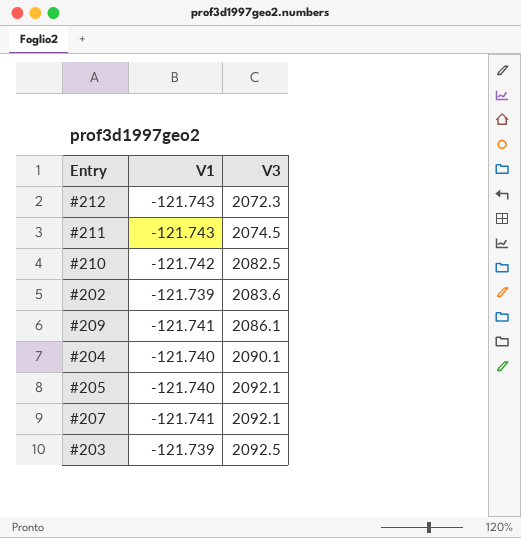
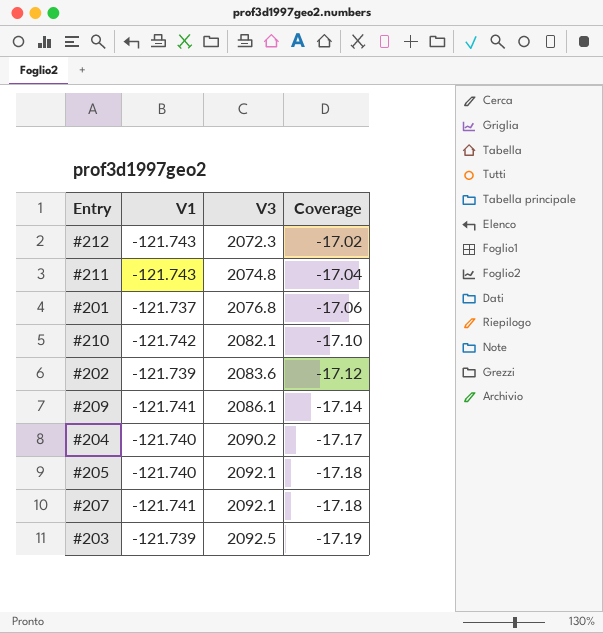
column Coverage | formula: none -> [V3] / [V1]
#211 | V3: 2074.5 -> 2074.8
row #201: none -> -121.737 | 2076.8 | -17.06
#210 | V3: 2082.5 -> 2082.1
#204 | V3: 2090.1 -> 2090.2

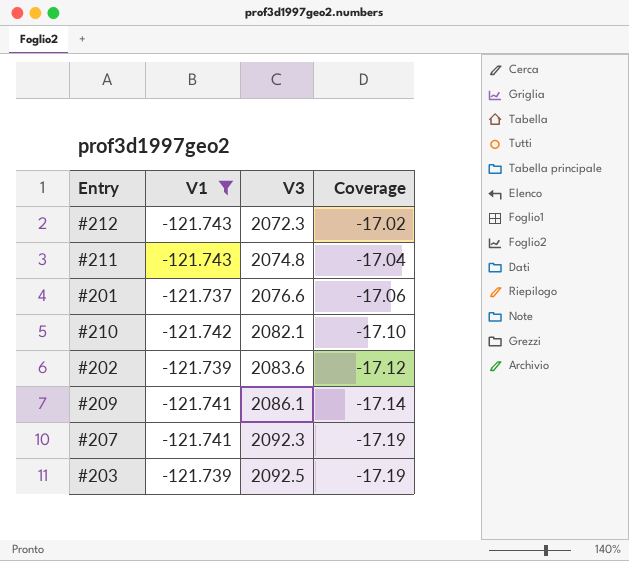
filter: none -> V1 != -121.740
#201 | V3: 2076.8 -> 2076.6
#207 | V3: 2092.1 -> 2092.3
#207 | Coverage: -17.18 -> -17.19

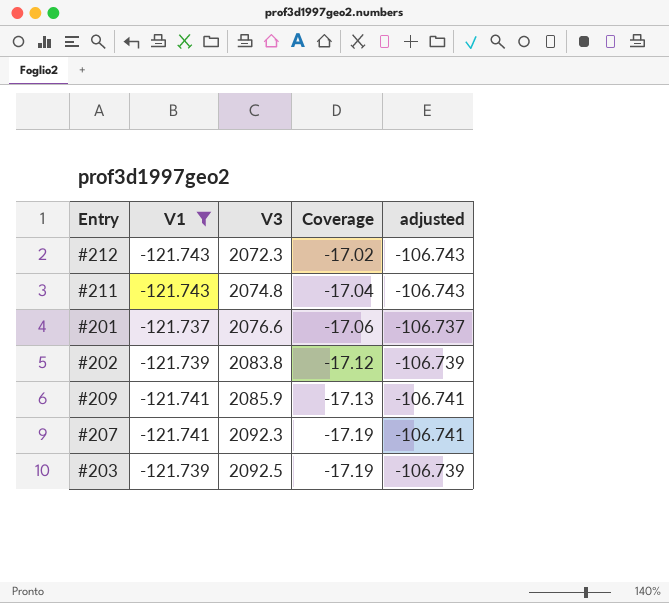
column adjusted | formula: none -> [V1] + 15
row #210: -121.742 | 2082.1 | -17.10 -> none
#202 | V3: 2083.6 -> 2083.8
#209 | V3: 2086.1 -> 2085.9
#209 | Coverage: -17.14 -> -17.13

